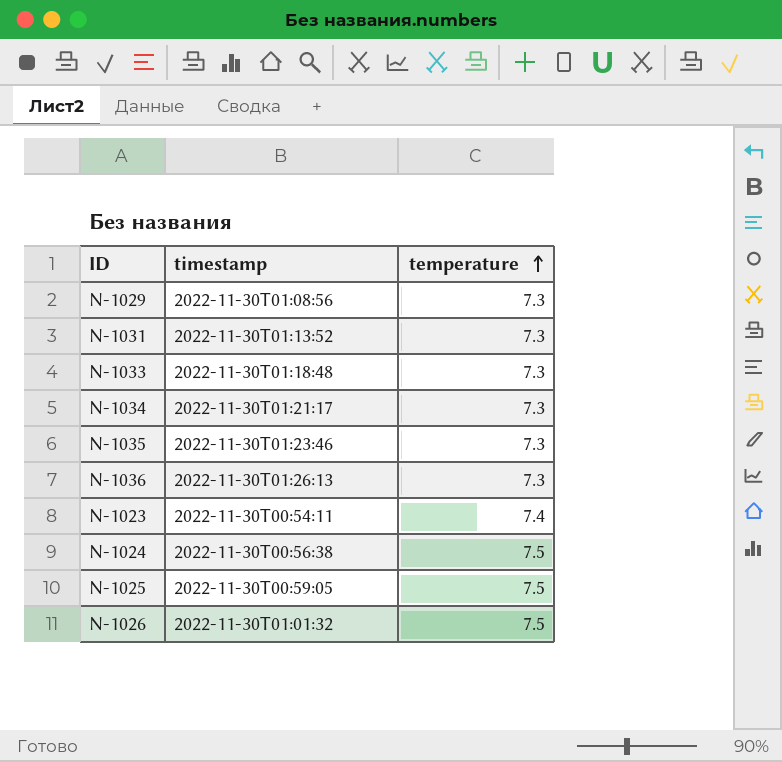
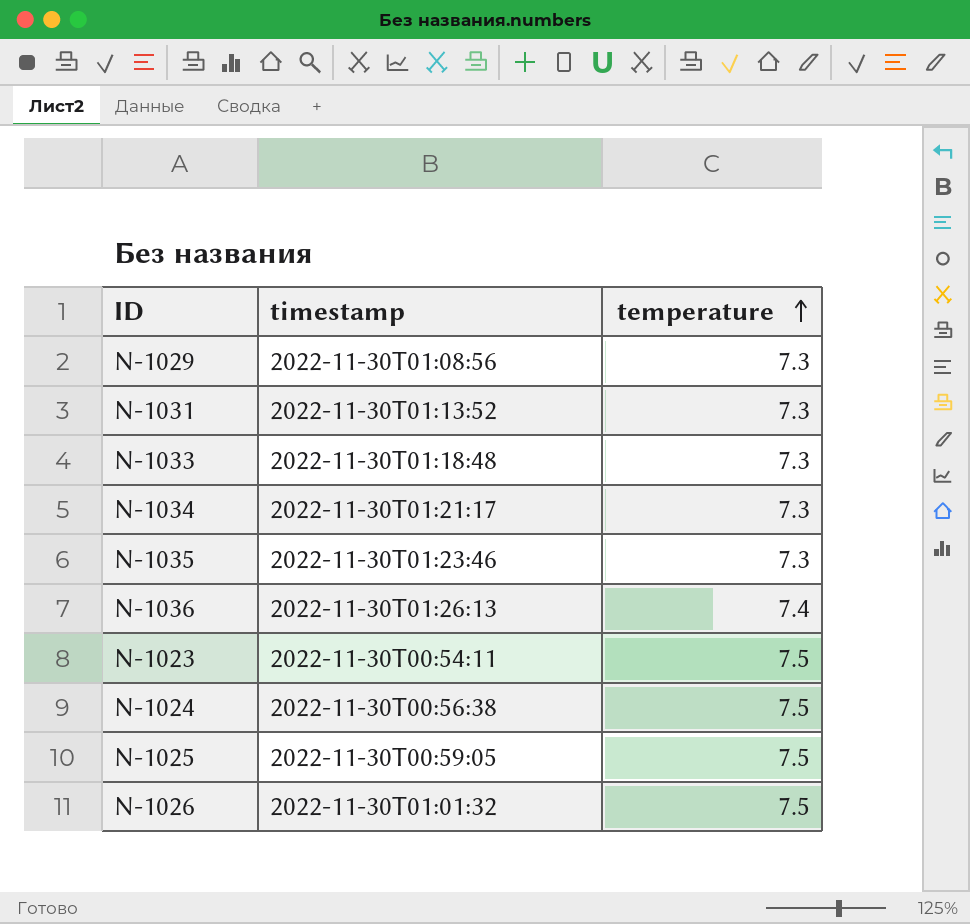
N-1036 | temperature: 7.3 -> 7.4
N-1023 | temperature: 7.4 -> 7.5

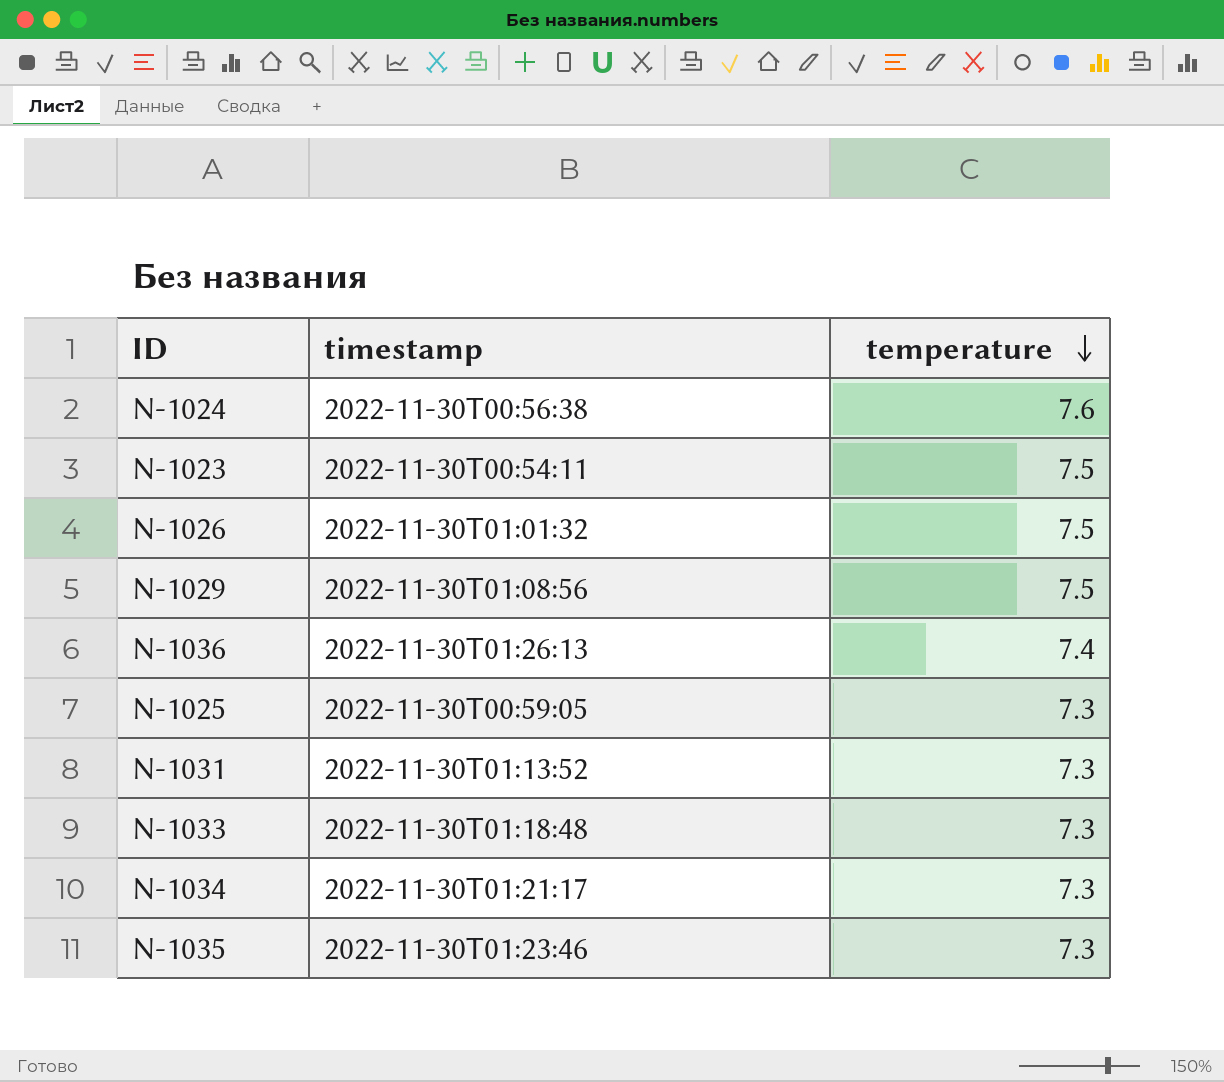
row order: temperature ascending -> temperature descending
N-1024 | temperature: 7.5 -> 7.6
N-1029 | temperature: 7.3 -> 7.5
N-1025 | temperature: 7.5 -> 7.3

